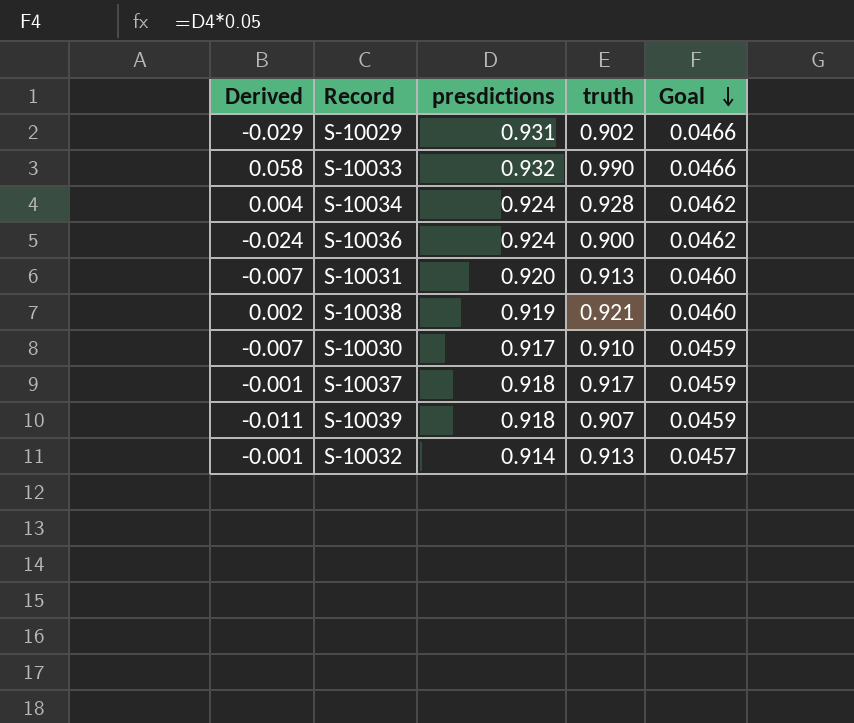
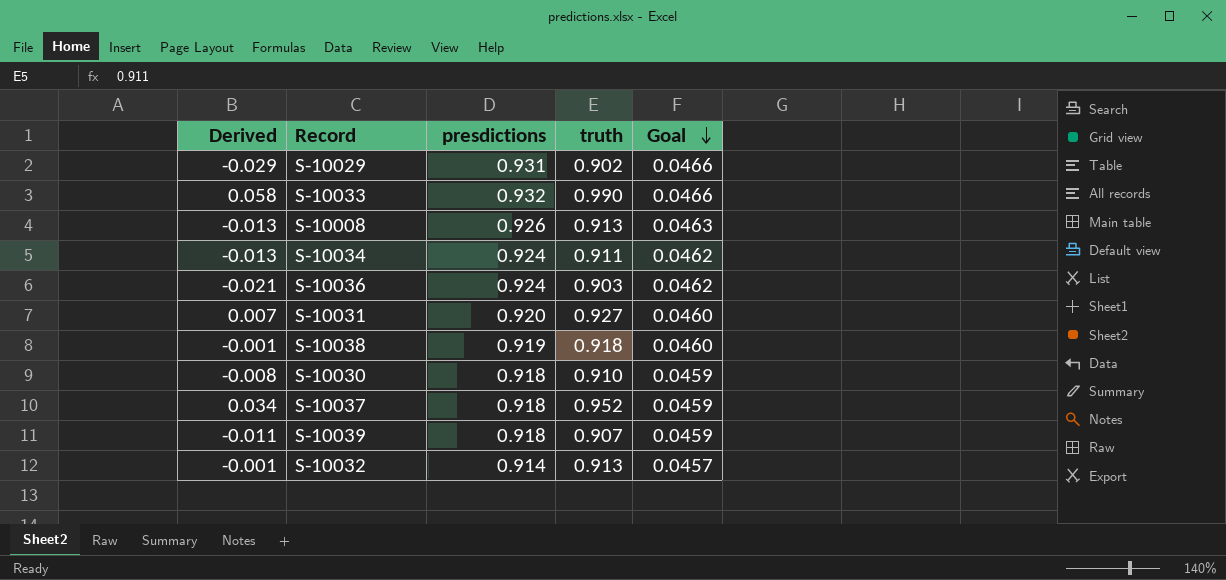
row S-10008: none -> -0.013 | 0.926 | 0.913 | 0.0463
S-10034 | Derived: 0.004 -> -0.013
S-10034 | truth: 0.928 -> 0.911
S-10036 | Derived: -0.024 -> -0.021
S-10036 | truth: 0.900 -> 0.903
S-10031 | Derived: -0.007 -> 0.007
S-10031 | truth: 0.913 -> 0.927
S-10038 | Derived: 0.002 -> -0.001
S-10038 | truth: 0.921 -> 0.918
S-10030 | Derived: -0.007 -> -0.008
S-10030 | presdictions: 0.917 -> 0.918
S-10037 | Derived: -0.001 -> 0.034
S-10037 | truth: 0.917 -> 0.952

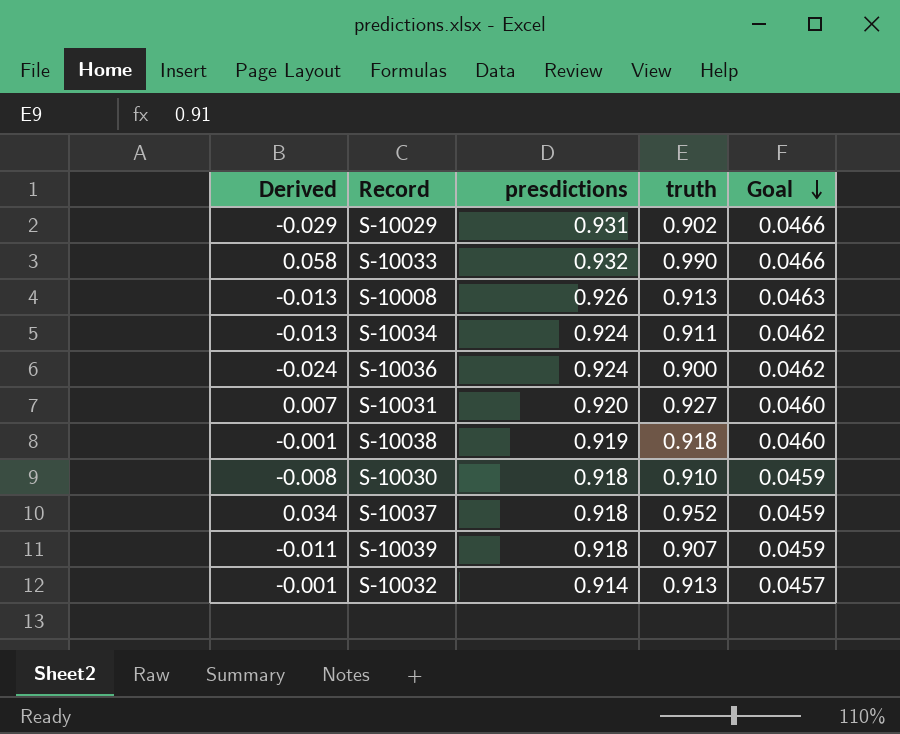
S-10036 | Derived: -0.021 -> -0.024
S-10036 | truth: 0.903 -> 0.900

